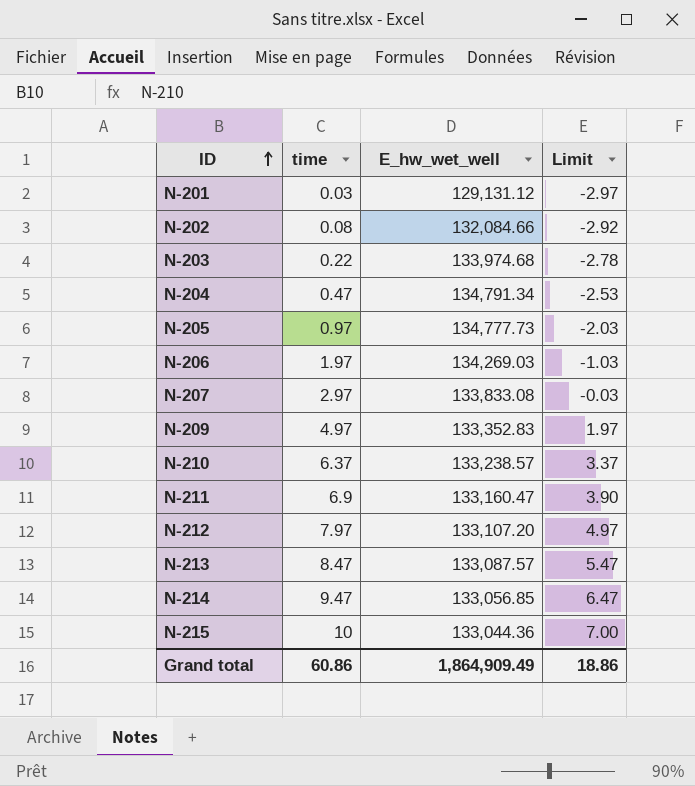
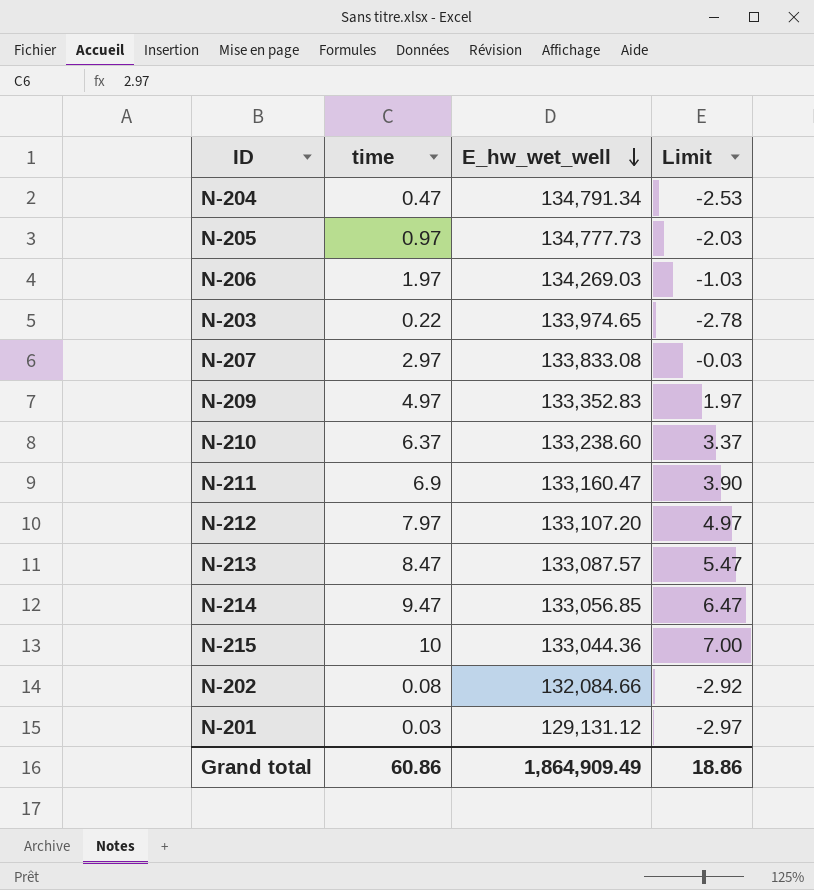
row order: ID ascending -> E_hw_wet_well descending
N-203 | E_hw_wet_well: 133,974.68 -> 133,974.65
N-210 | E_hw_wet_well: 133,238.57 -> 133,238.60

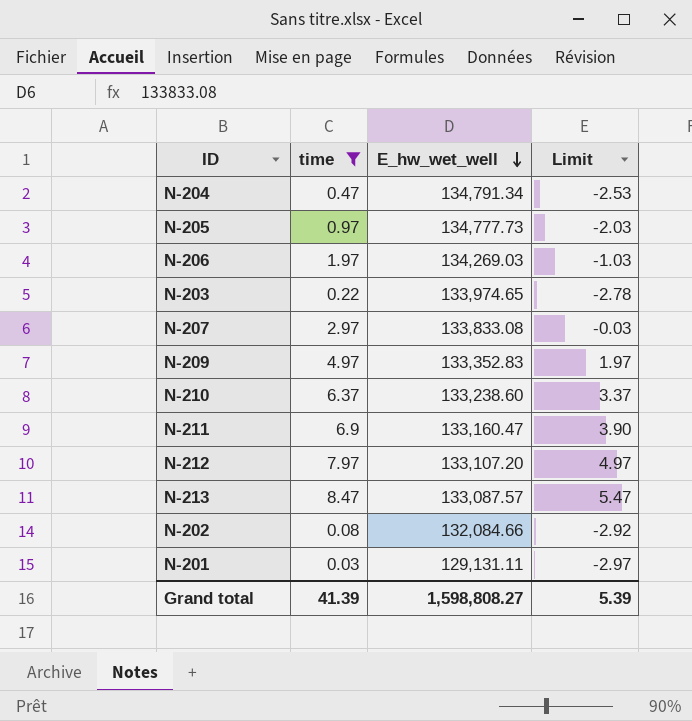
filter: none -> time <= 8.47
N-201 | E_hw_wet_well: 129,131.12 -> 129,131.11
Grand total | time: 60.86 -> 41.39
Grand total | E_hw_wet_well: 1,864,909.49 -> 1,598,808.27
Grand total | Limit: 18.86 -> 5.39

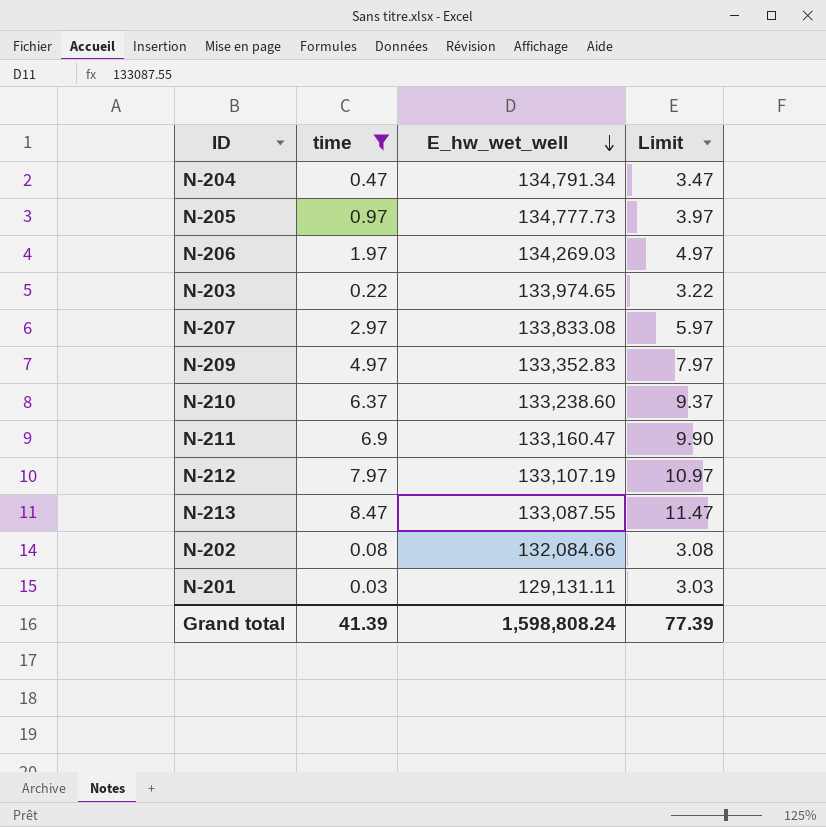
column Limit | formula: [time] - 3 -> [time] + 3
N-212 | E_hw_wet_well: 133,107.20 -> 133,107.19
N-213 | E_hw_wet_well: 133,087.57 -> 133,087.55
Grand total | E_hw_wet_well: 1,598,808.27 -> 1,598,808.24
Grand total | Limit: 5.39 -> 77.39

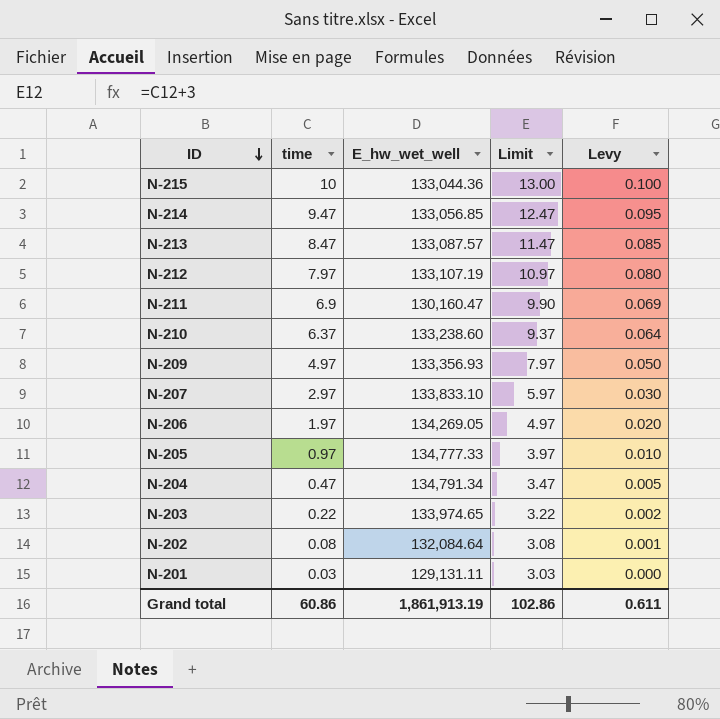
filter: time <= 8.47 -> none
row order: E_hw_wet_well descending -> ID descending
column Levy | formula: none -> [time] * 0.01
N-213 | E_hw_wet_well: 133,087.55 -> 133,087.57
N-211 | E_hw_wet_well: 133,160.47 -> 130,160.47
N-209 | E_hw_wet_well: 133,352.83 -> 133,356.93
N-207 | E_hw_wet_well: 133,833.08 -> 133,833.10
N-206 | E_hw_wet_well: 134,269.03 -> 134,269.05
N-205 | E_hw_wet_well: 134,777.73 -> 134,777.33
N-202 | E_hw_wet_well: 132,084.66 -> 132,084.64
Grand total | time: 41.39 -> 60.86
Grand total | E_hw_wet_well: 1,598,808.24 -> 1,861,913.19
Grand total | Limit: 77.39 -> 102.86

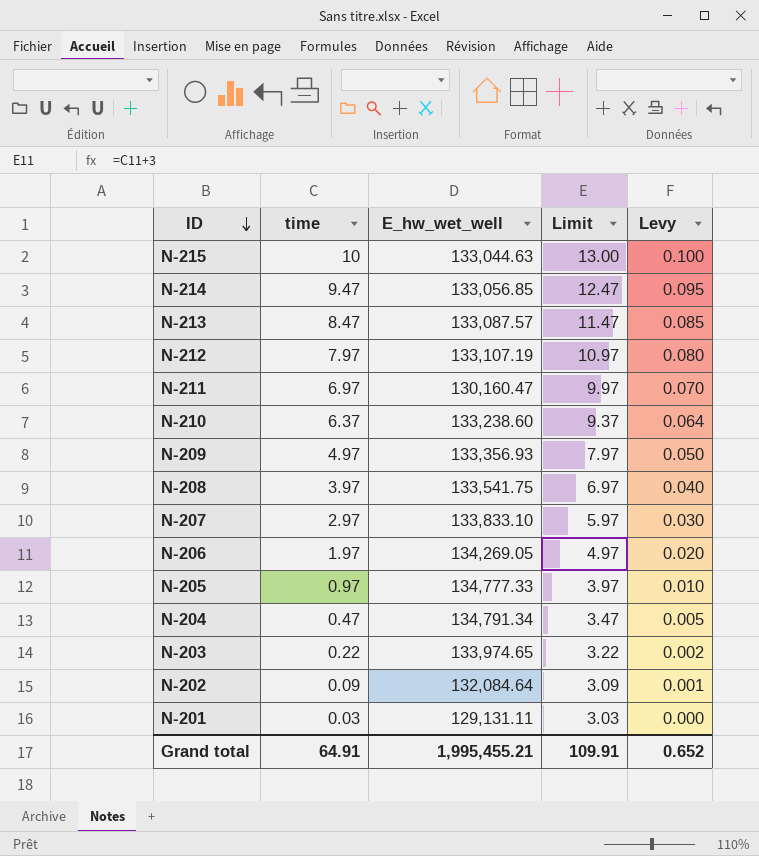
N-215 | E_hw_wet_well: 133,044.36 -> 133,044.63
N-211 | time: 6.9 -> 6.97
N-211 | Limit: 9.90 -> 9.97
N-211 | Levy: 0.069 -> 0.070
row N-208: none -> 3.97 | 133,541.75 | 6.97 | 0.040
N-202 | time: 0.08 -> 0.09
N-202 | Limit: 3.08 -> 3.09
Grand total | time: 60.86 -> 64.91
Grand total | E_hw_wet_well: 1,861,913.19 -> 1,995,455.21
Grand total | Limit: 102.86 -> 109.91
Grand total | Levy: 0.611 -> 0.652

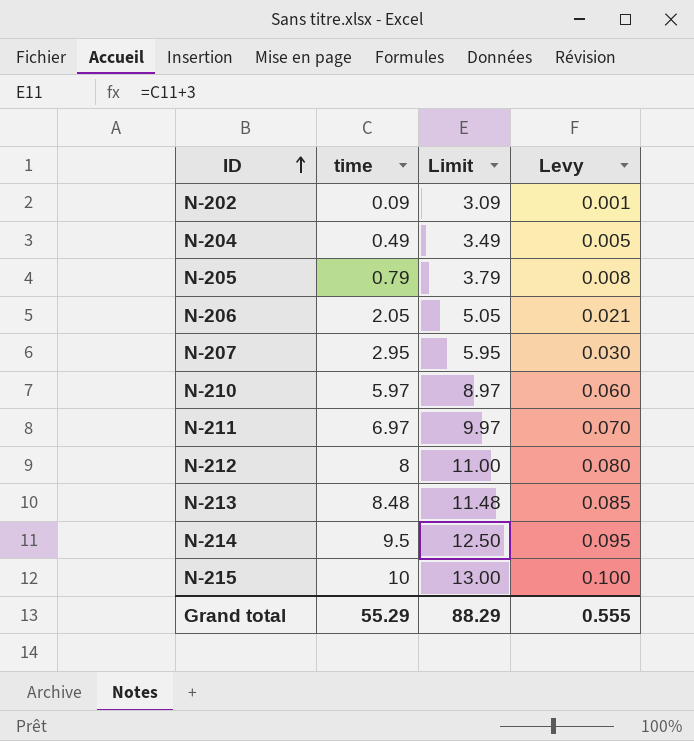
row order: ID descending -> ID ascending
column E_hw_wet_well | position: 3 -> none
row N-209: 4.97 | 133,356.93 | 7.97 | 0.050 -> none
row N-208: 3.97 | 133,541.75 | 6.97 | 0.040 -> none
row N-203: 0.22 | 133,974.65 | 3.22 | 0.002 -> none
row N-201: 0.03 | 129,131.11 | 3.03 | 0.000 -> none
N-204 | time: 0.47 -> 0.49
N-204 | Limit: 3.47 -> 3.49
N-205 | time: 0.97 -> 0.79
N-205 | Limit: 3.97 -> 3.79
N-205 | Levy: 0.010 -> 0.008
N-206 | time: 1.97 -> 2.05
N-206 | Limit: 4.97 -> 5.05
N-206 | Levy: 0.020 -> 0.021
N-207 | time: 2.97 -> 2.95
N-207 | Limit: 5.97 -> 5.95
N-210 | time: 6.37 -> 5.97
N-210 | Limit: 9.37 -> 8.97
N-210 | Levy: 0.064 -> 0.060
N-212 | time: 7.97 -> 8
N-212 | Limit: 10.97 -> 11.00
N-213 | time: 8.47 -> 8.48
N-213 | Limit: 11.47 -> 11.48
N-214 | time: 9.47 -> 9.5
N-214 | Limit: 12.47 -> 12.50
Grand total | time: 64.91 -> 55.29
Grand total | Limit: 109.91 -> 88.29
Grand total | Levy: 0.652 -> 0.555

